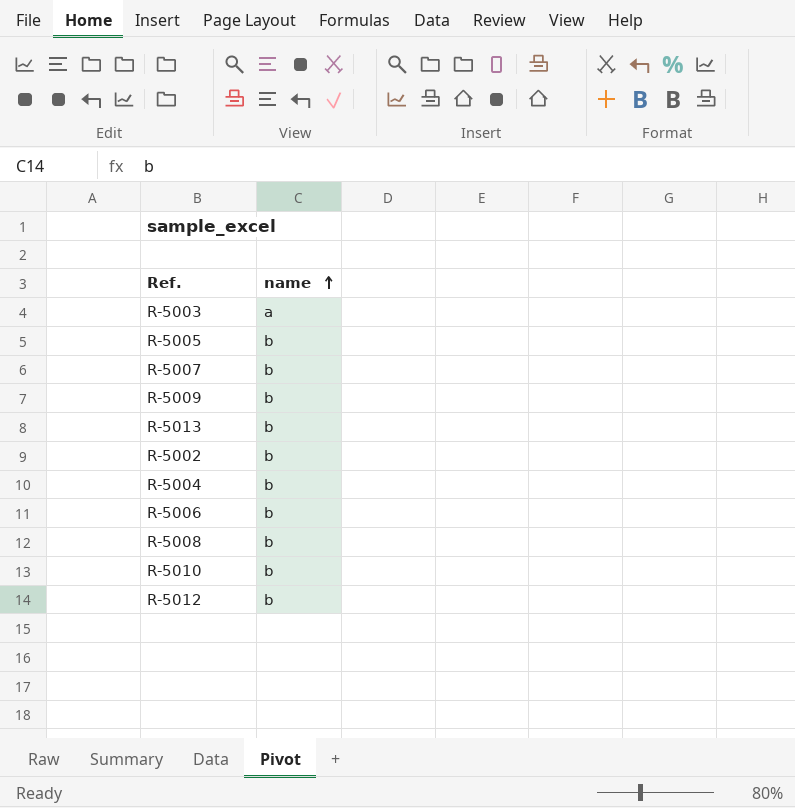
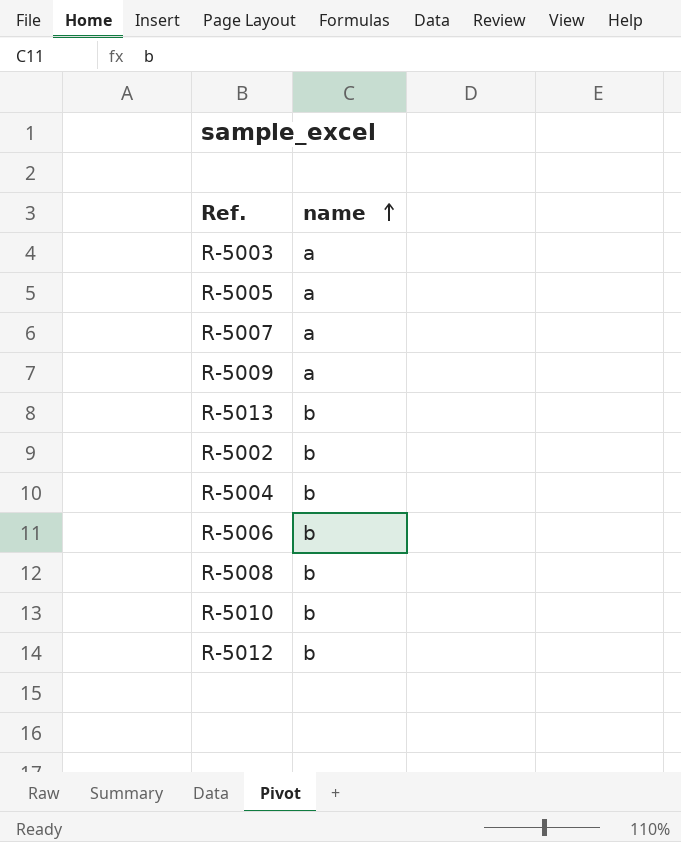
R-5005 | name: b -> a
R-5007 | name: b -> a
R-5009 | name: b -> a

